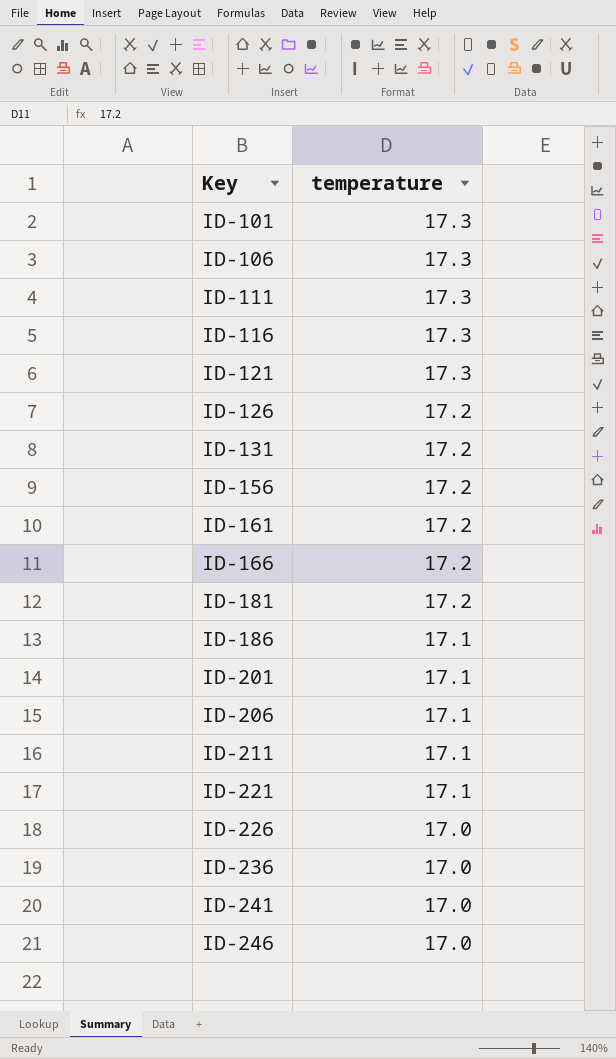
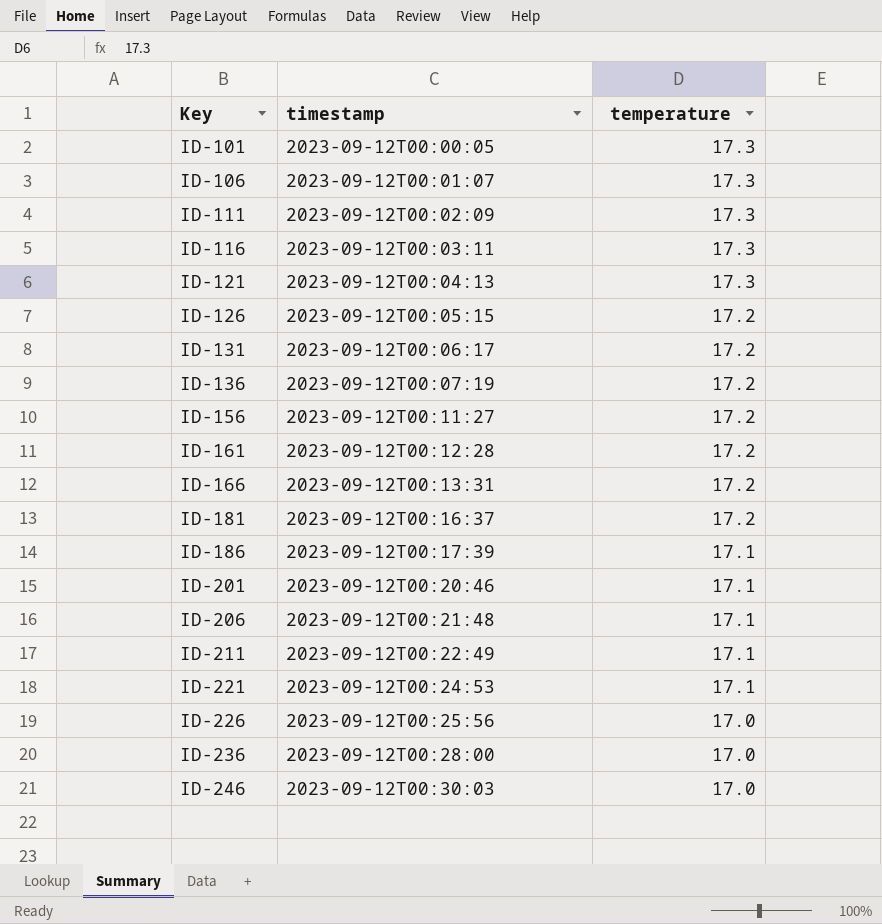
column timestamp | position: none -> 2
row ID-241: 17.0 -> none
row ID-136: none -> 2023-09-12T00:07:19 | 17.2

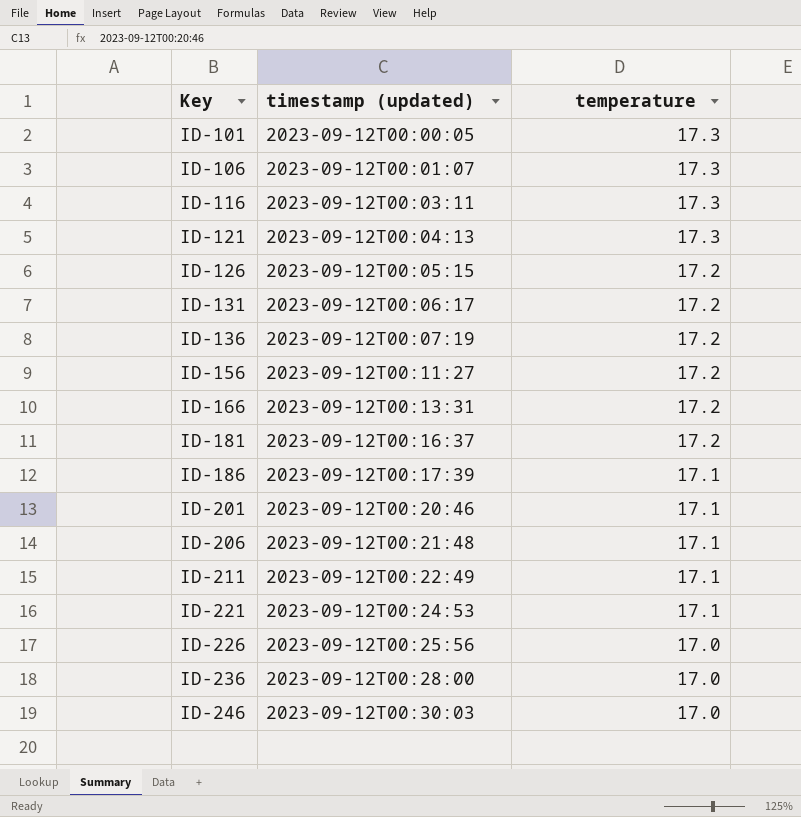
column name: timestamp -> timestamp (updated)
row ID-111: 2023-09-12T00:02:09 | 17.3 -> none
row ID-161: 2023-09-12T00:12:28 | 17.2 -> none

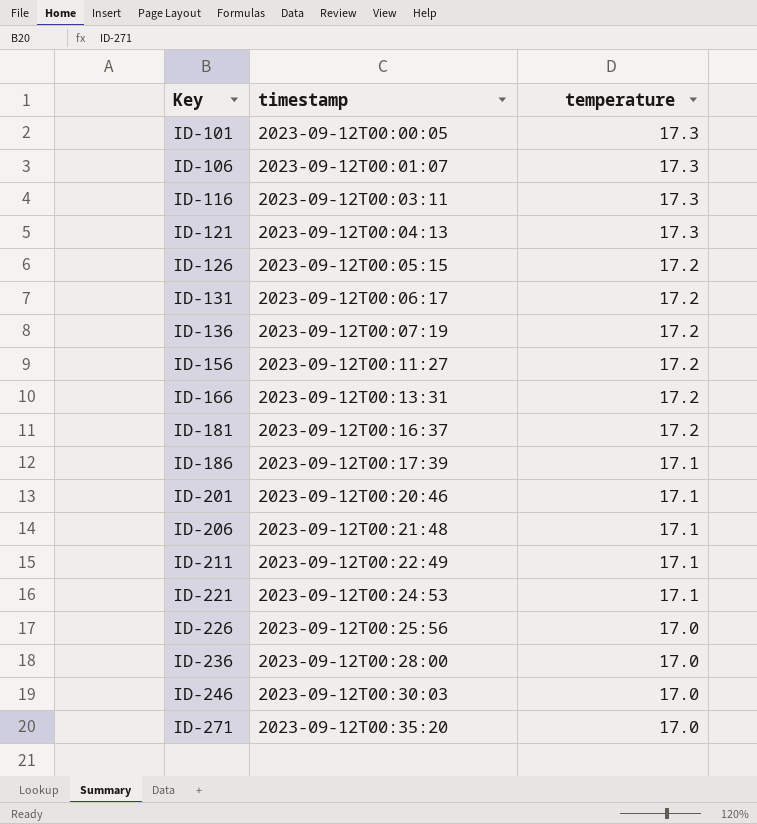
column name: timestamp (updated) -> timestamp
row ID-271: none -> 2023-09-12T00:35:20 | 17.0

